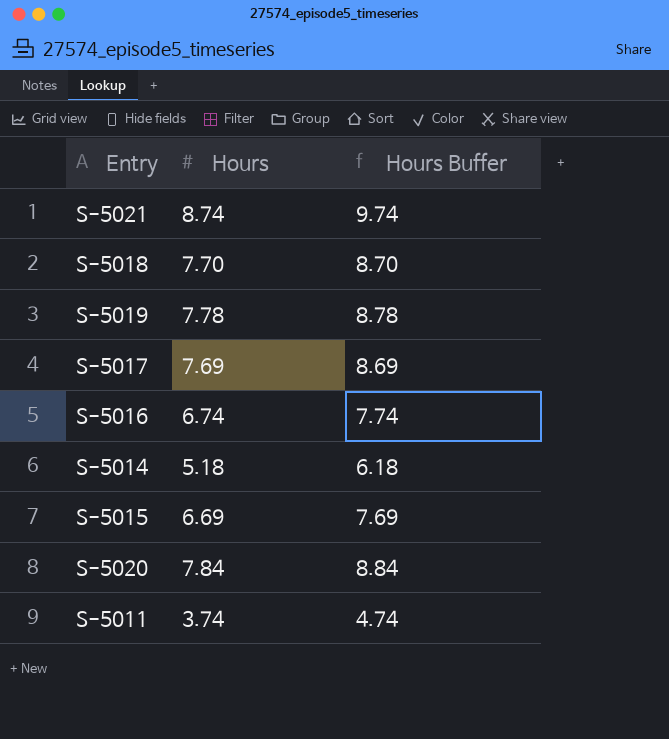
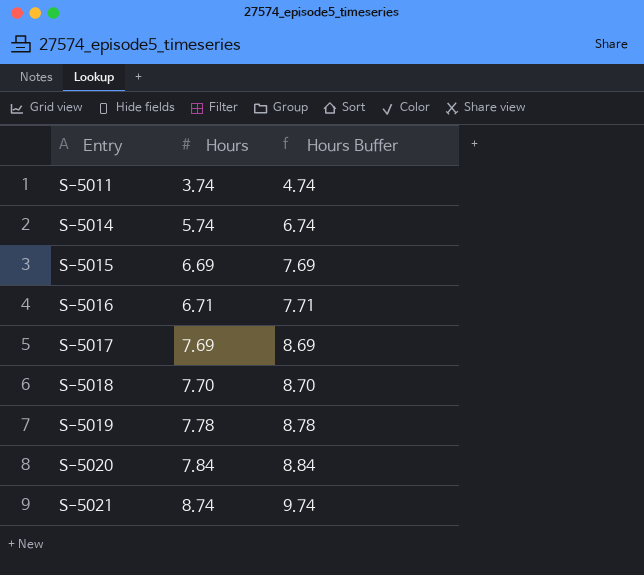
row order: none -> Entry ascending
S-5014 | Hours: 5.18 -> 5.74
S-5014 | Hours Buffer: 6.18 -> 6.74
S-5016 | Hours: 6.74 -> 6.71
S-5016 | Hours Buffer: 7.74 -> 7.71

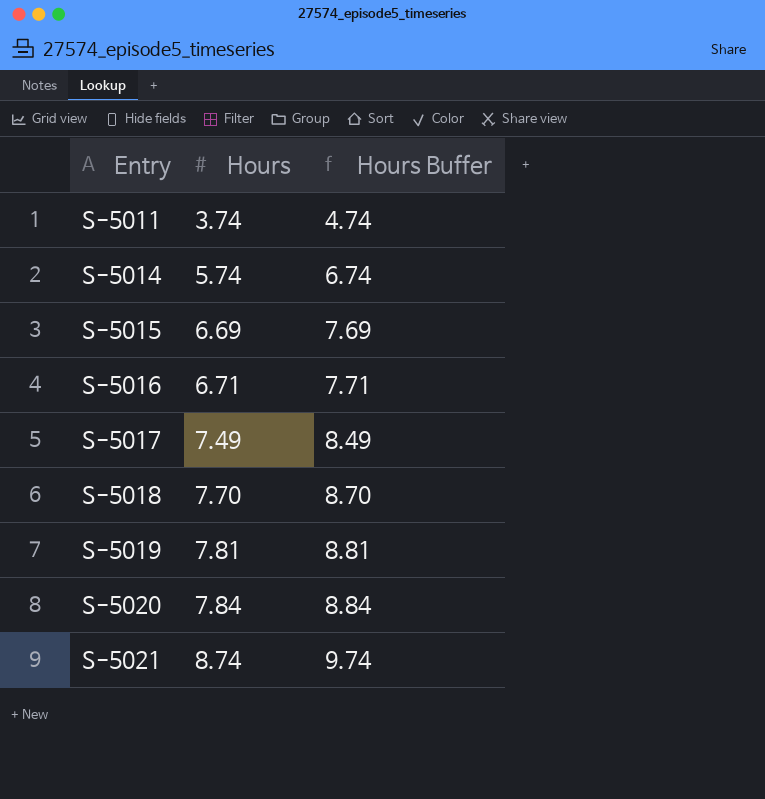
S-5017 | Hours: 7.69 -> 7.49
S-5017 | Hours Buffer: 8.69 -> 8.49
S-5019 | Hours: 7.78 -> 7.81
S-5019 | Hours Buffer: 8.78 -> 8.81

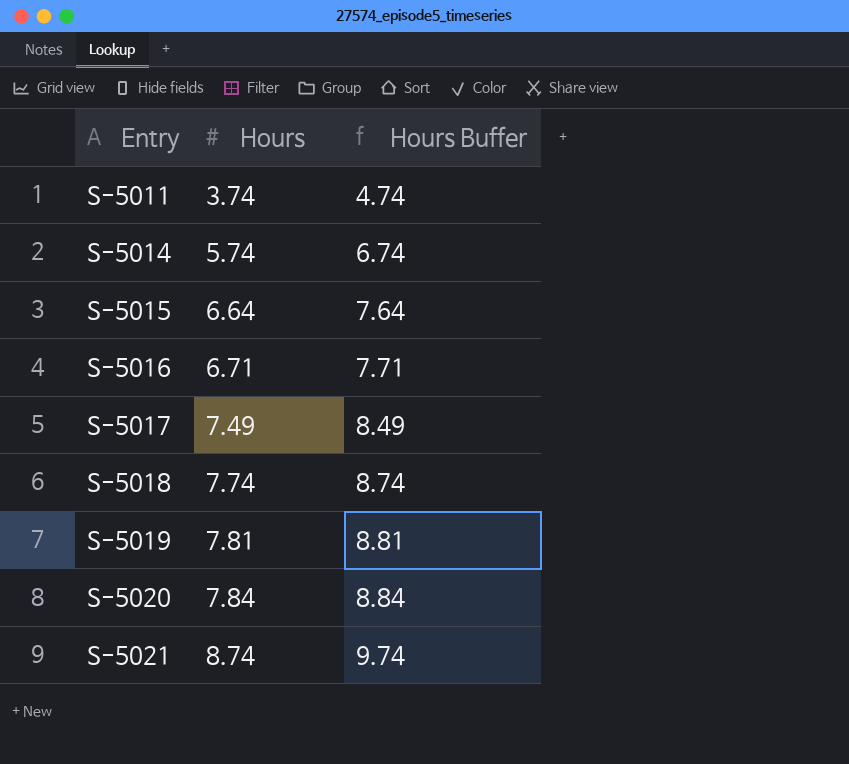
S-5015 | Hours: 6.69 -> 6.64
S-5015 | Hours Buffer: 7.69 -> 7.64
S-5018 | Hours: 7.70 -> 7.74
S-5018 | Hours Buffer: 8.70 -> 8.74

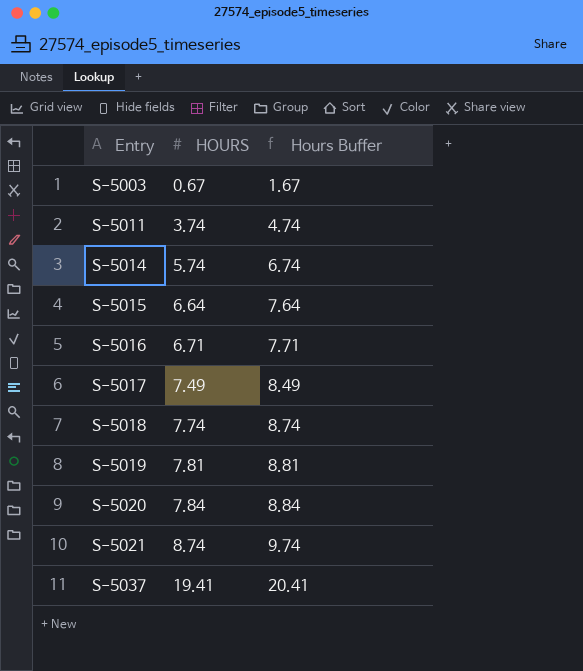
column name: Hours -> HOURS
row S-5003: none -> 0.67 | 1.67
row S-5037: none -> 19.41 | 20.41

